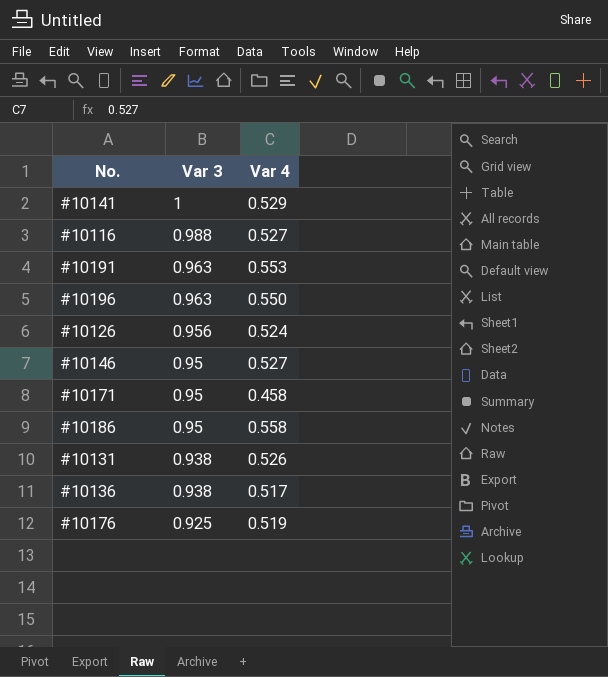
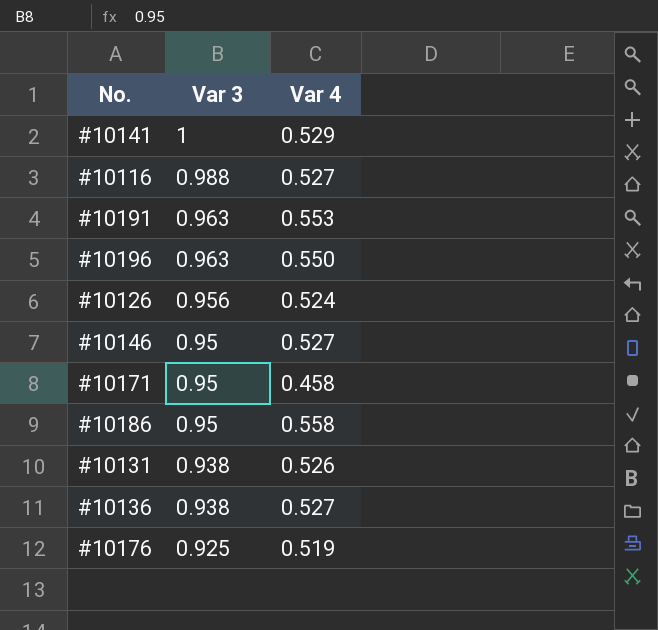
#10136 | Var 4: 0.517 -> 0.527

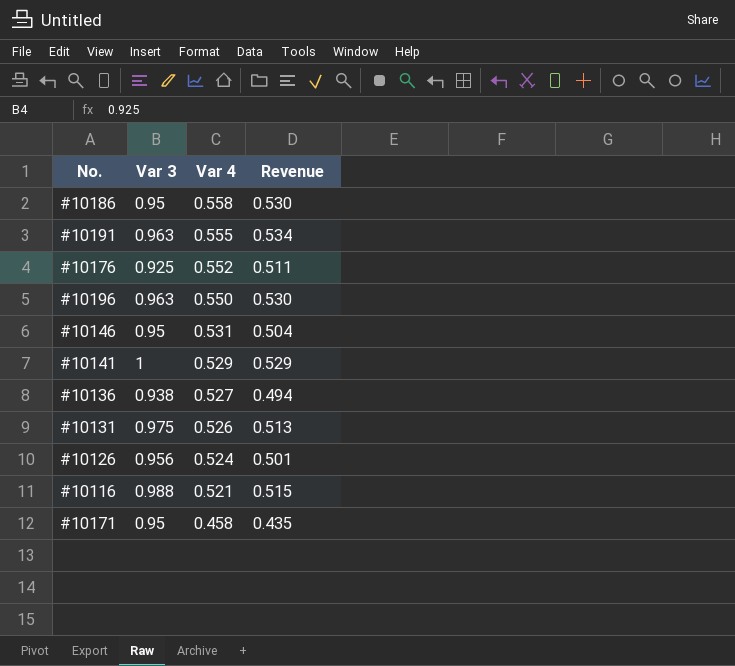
row order: Var 3 descending -> Var 4 descending
column Revenue | formula: none -> [Var 3] * [Var 4]
#10191 | Var 4: 0.553 -> 0.555
#10176 | Var 4: 0.519 -> 0.552
#10146 | Var 4: 0.527 -> 0.531
#10131 | Var 3: 0.938 -> 0.975
#10116 | Var 4: 0.527 -> 0.521

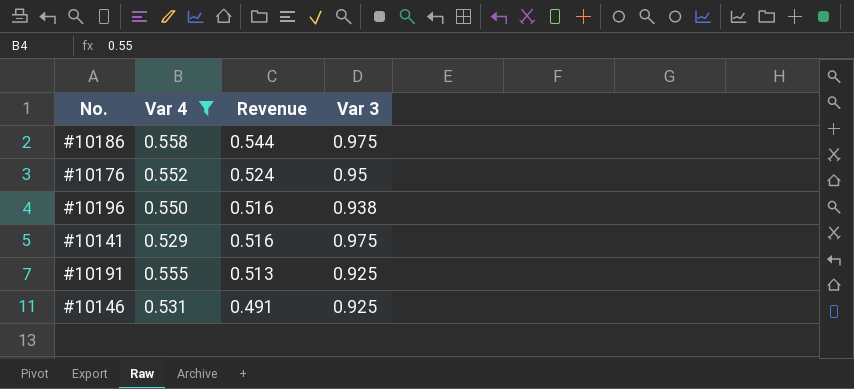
filter: none -> Var 4 >= 0.529
row order: Var 4 descending -> Revenue descending
column Var 3 | position: 2 -> 4
#10186 | Revenue: 0.530 -> 0.544
#10186 | Var 3: 0.95 -> 0.975
#10176 | Revenue: 0.511 -> 0.524
#10176 | Var 3: 0.925 -> 0.95
#10196 | Revenue: 0.530 -> 0.516
#10196 | Var 3: 0.963 -> 0.938
#10141 | Revenue: 0.529 -> 0.516
#10141 | Var 3: 1 -> 0.975
#10191 | Revenue: 0.534 -> 0.513
#10191 | Var 3: 0.963 -> 0.925
#10146 | Revenue: 0.504 -> 0.491
#10146 | Var 3: 0.95 -> 0.925

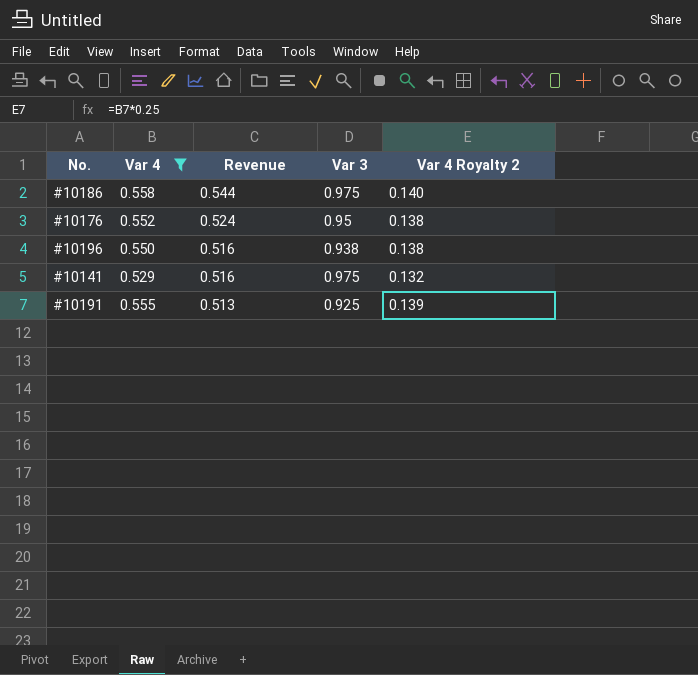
column Var 4 Royalty 2 | formula: none -> [Var 4] * 0.25
row #10146: 0.531 | 0.491 | 0.925 -> none

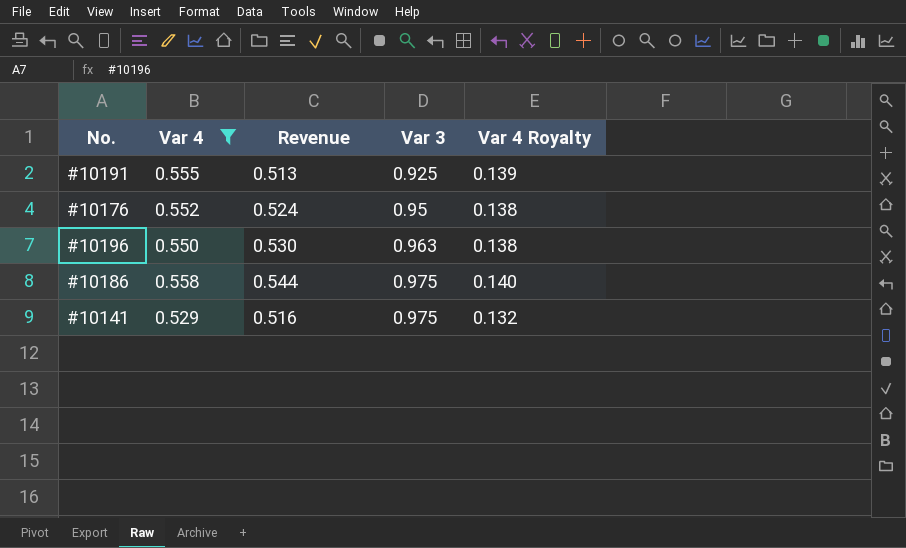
row order: Revenue descending -> Var 3 ascending
column name: Var 4 Royalty 2 -> Var 4 Royalty
#10196 | Revenue: 0.516 -> 0.530
#10196 | Var 3: 0.938 -> 0.963

